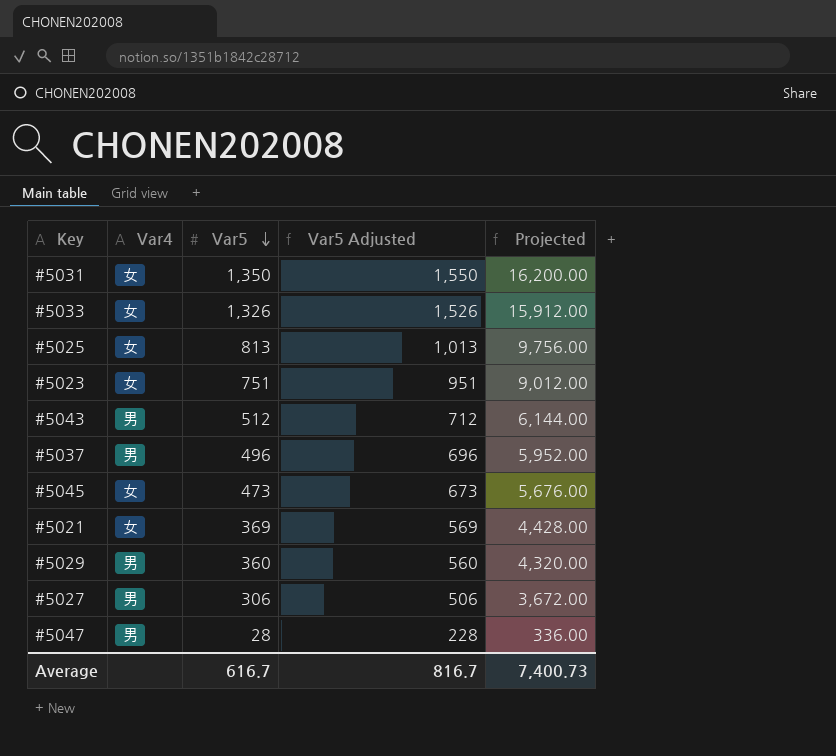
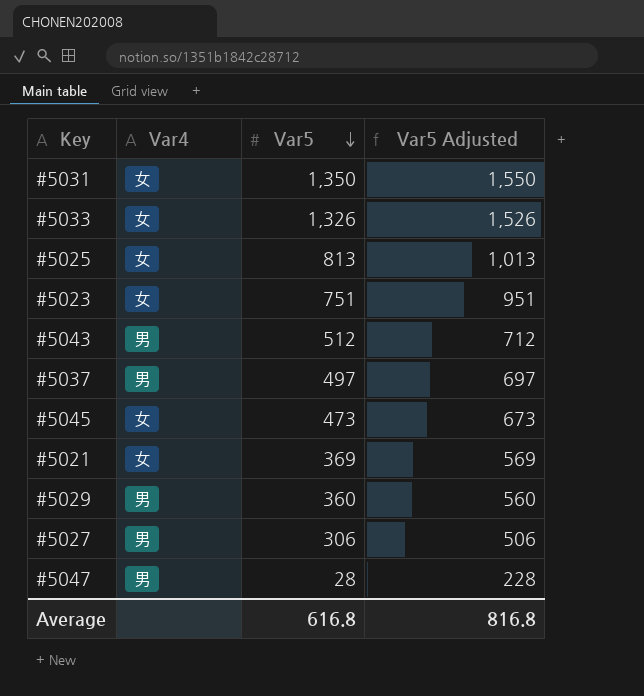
column Projected | formula: [Var5] * 12 -> none
#5037 | Var5: 496 -> 497
#5037 | Var5 Adjusted: 696 -> 697
Average | Var5: 616.7 -> 616.8
Average | Var5 Adjusted: 816.7 -> 816.8

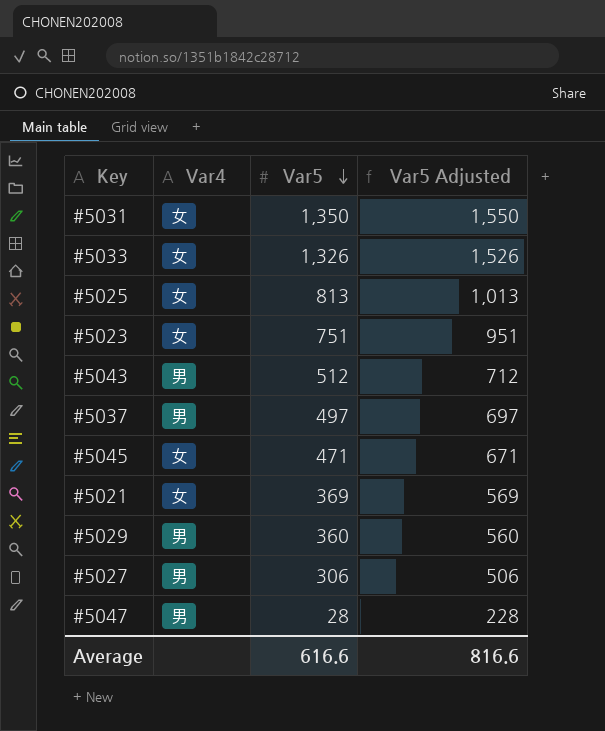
#5045 | Var5: 473 -> 471
#5045 | Var5 Adjusted: 673 -> 671
Average | Var5: 616.8 -> 616.6
Average | Var5 Adjusted: 816.8 -> 816.6

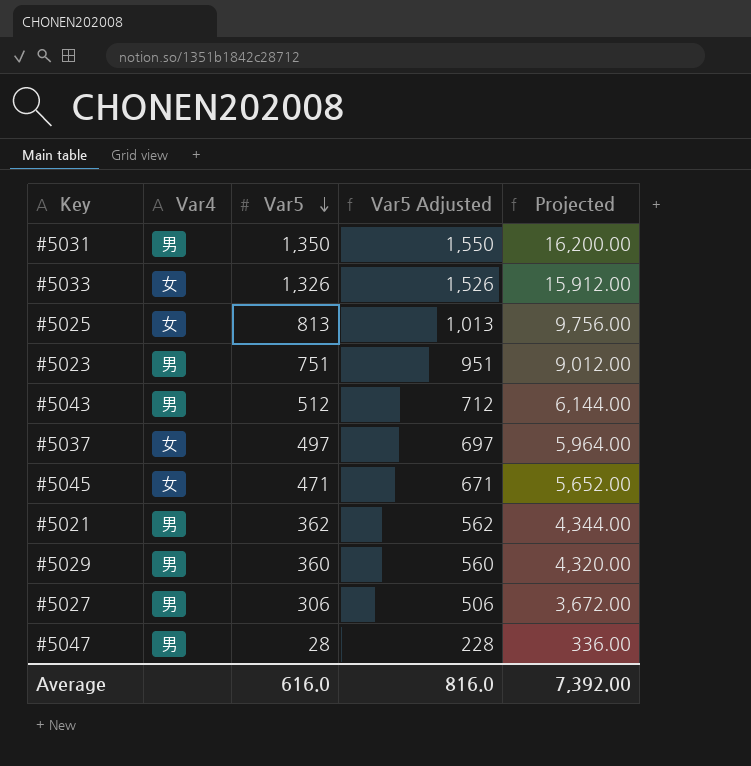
column Projected | formula: none -> [Var5] * 12
#5031 | Var4: 女 -> 男
#5023 | Var4: 女 -> 男
#5037 | Var4: 男 -> 女
#5021 | Var4: 女 -> 男
#5021 | Var5: 369 -> 362
#5021 | Var5 Adjusted: 569 -> 562
Average | Var5: 616.6 -> 616.0
Average | Var5 Adjusted: 816.6 -> 816.0

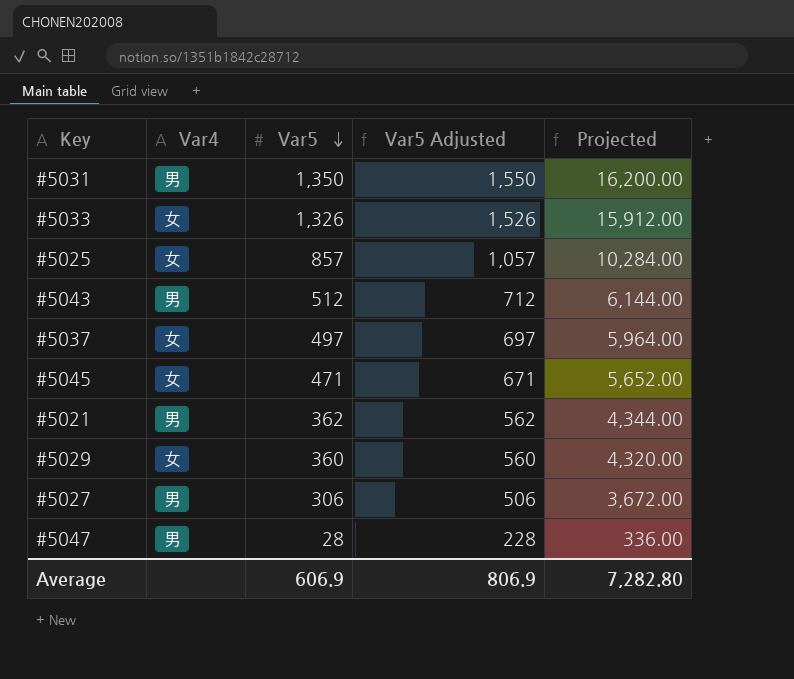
row #5023: 男 | 751 | 951 | 9,012.00 -> none
#5025 | Var5: 813 -> 857
#5025 | Var5 Adjusted: 1,013 -> 1,057
#5025 | Projected: 9,756.00 -> 10,284.00
#5029 | Var4: 男 -> 女
Average | Var5: 616.0 -> 606.9
Average | Var5 Adjusted: 816.0 -> 806.9
Average | Projected: 7,392.00 -> 7,282.80

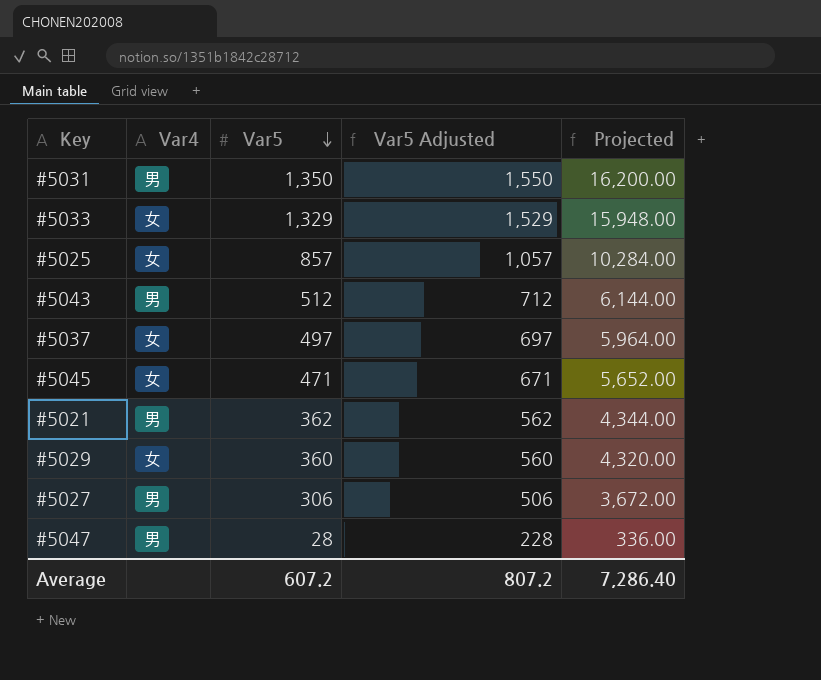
#5033 | Var5: 1,326 -> 1,329
#5033 | Var5 Adjusted: 1,526 -> 1,529
#5033 | Projected: 15,912.00 -> 15,948.00
Average | Var5: 606.9 -> 607.2
Average | Var5 Adjusted: 806.9 -> 807.2
Average | Projected: 7,282.80 -> 7,286.40

